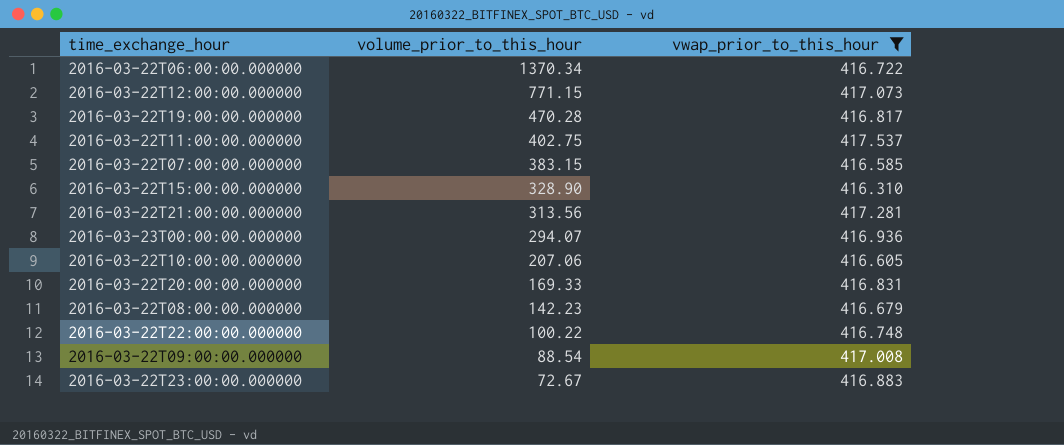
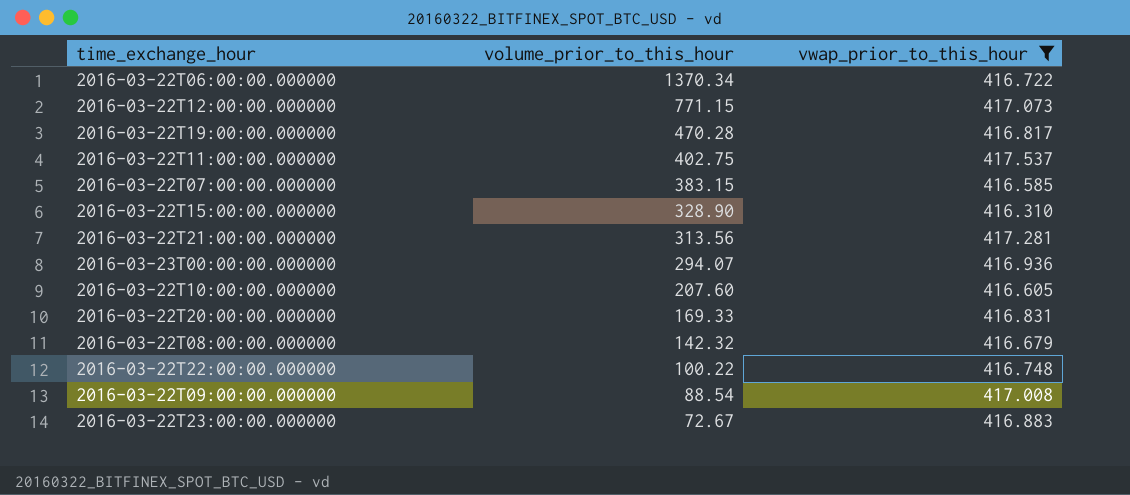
2016-03-22T10:00:00.000000 | volume_prior_to_this_hour: 207.06 -> 207.60
2016-03-22T08:00:00.000000 | volume_prior_to_this_hour: 142.23 -> 142.32

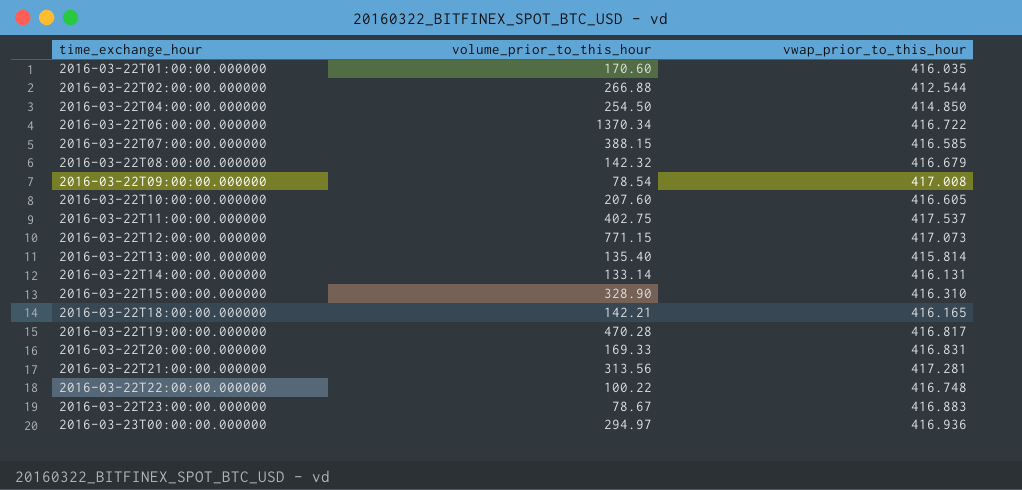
filter: vwap_prior_to_this_hour >= 416.310 -> none
row order: volume_prior_to_this_hour descending -> time_exchange_hour ascending
2016-03-22T07:00:00.000000 | volume_prior_to_this_hour: 383.15 -> 388.15
2016-03-22T09:00:00.000000 | volume_prior_to_this_hour: 88.54 -> 78.54
2016-03-22T23:00:00.000000 | volume_prior_to_this_hour: 72.67 -> 78.67
2016-03-23T00:00:00.000000 | volume_prior_to_this_hour: 294.07 -> 294.97

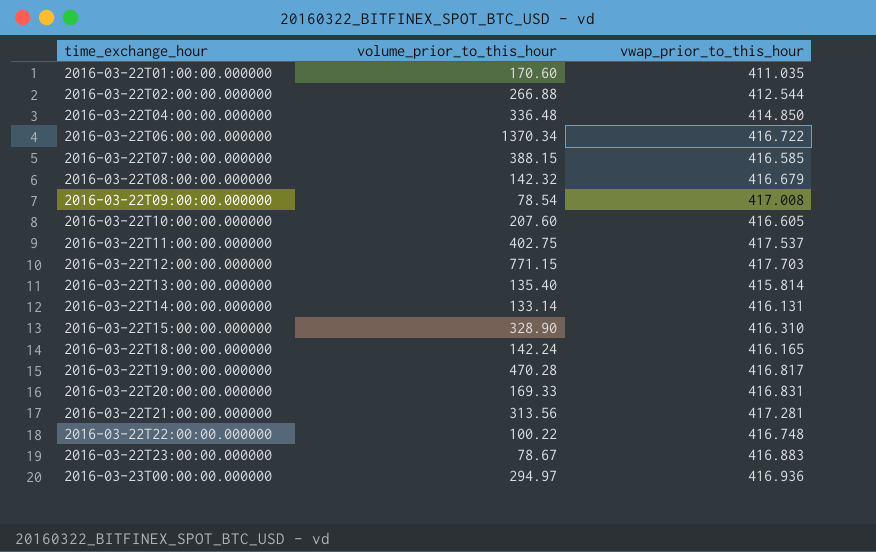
2016-03-22T01:00:00.000000 | vwap_prior_to_this_hour: 416.035 -> 411.035
2016-03-22T04:00:00.000000 | volume_prior_to_this_hour: 254.50 -> 336.48
2016-03-22T12:00:00.000000 | vwap_prior_to_this_hour: 417.073 -> 417.703
2016-03-22T18:00:00.000000 | volume_prior_to_this_hour: 142.21 -> 142.24

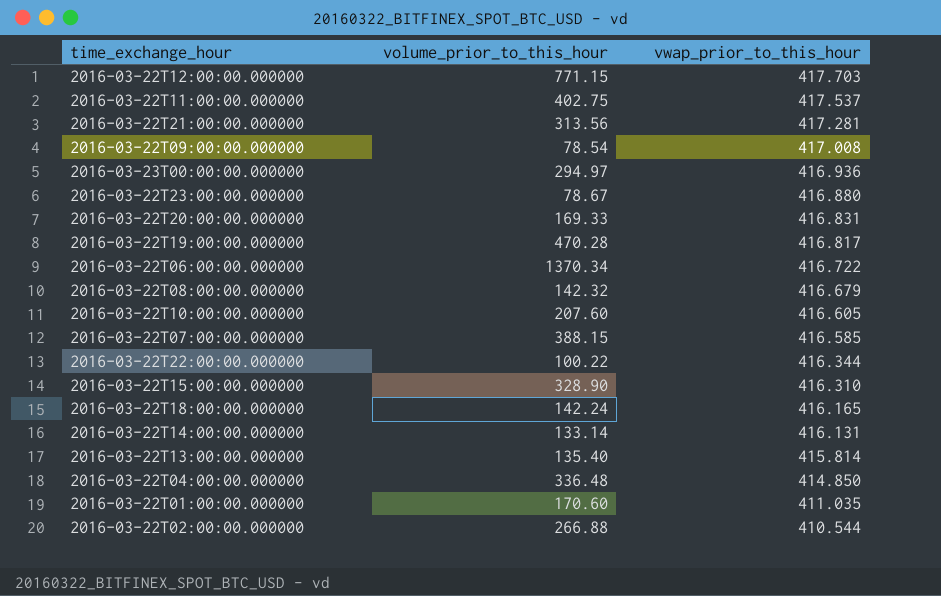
row order: time_exchange_hour ascending -> vwap_prior_to_this_hour descending
2016-03-22T23:00:00.000000 | vwap_prior_to_this_hour: 416.883 -> 416.880
2016-03-22T22:00:00.000000 | vwap_prior_to_this_hour: 416.748 -> 416.344
2016-03-22T02:00:00.000000 | vwap_prior_to_this_hour: 412.544 -> 410.544

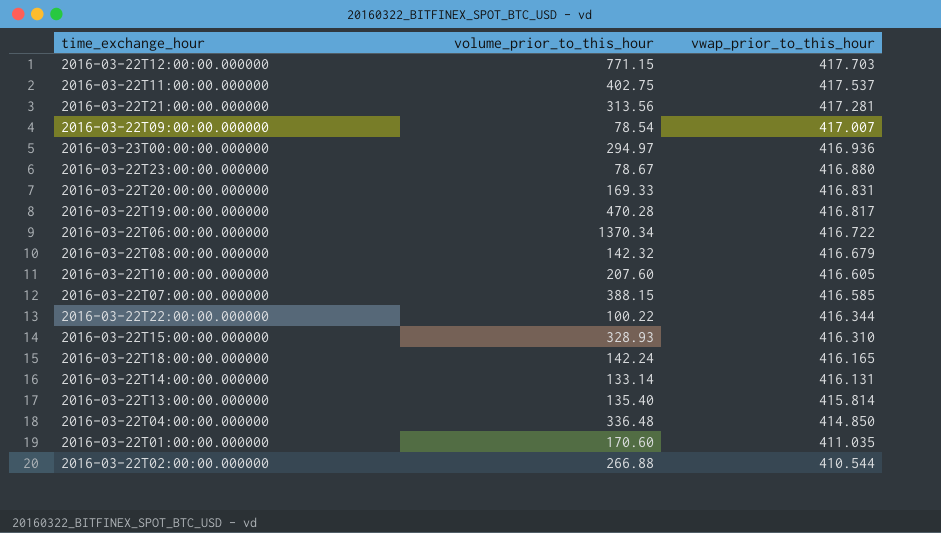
2016-03-22T09:00:00.000000 | vwap_prior_to_this_hour: 417.008 -> 417.007
2016-03-22T15:00:00.000000 | volume_prior_to_this_hour: 328.90 -> 328.93

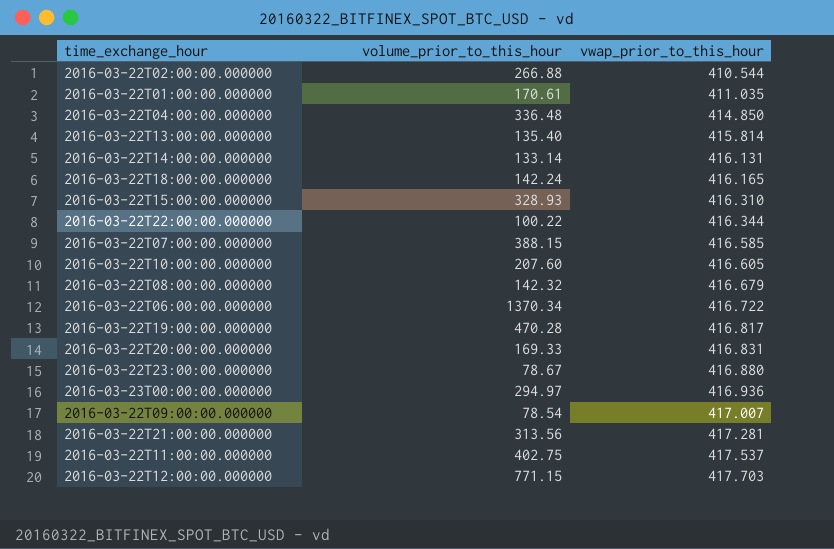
row order: vwap_prior_to_this_hour descending -> vwap_prior_to_this_hour ascending
2016-03-22T01:00:00.000000 | volume_prior_to_this_hour: 170.60 -> 170.61

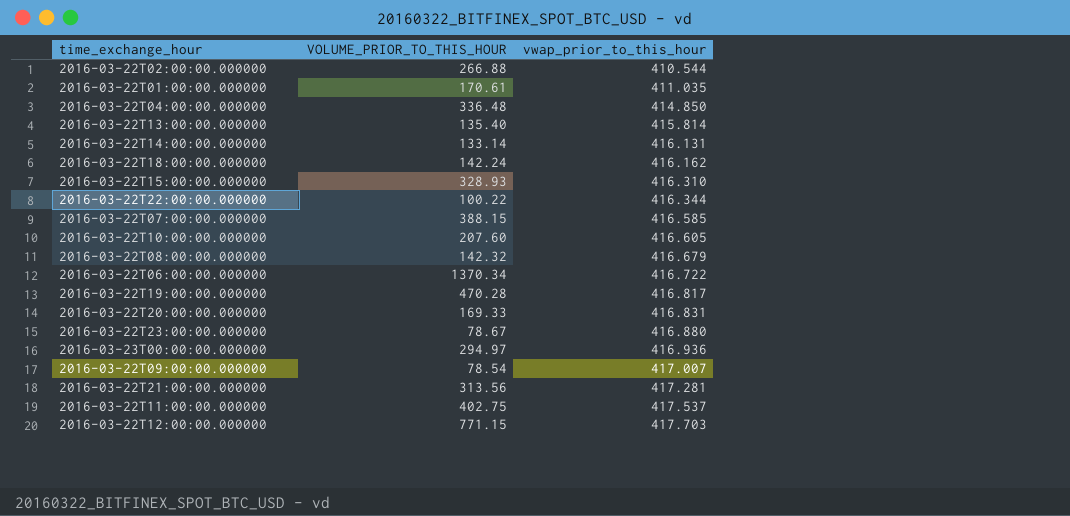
column name: volume_prior_to_this_hour -> VOLUME_PRIOR_TO_THIS_HOUR
2016-03-22T18:00:00.000000 | vwap_prior_to_this_hour: 416.165 -> 416.162

